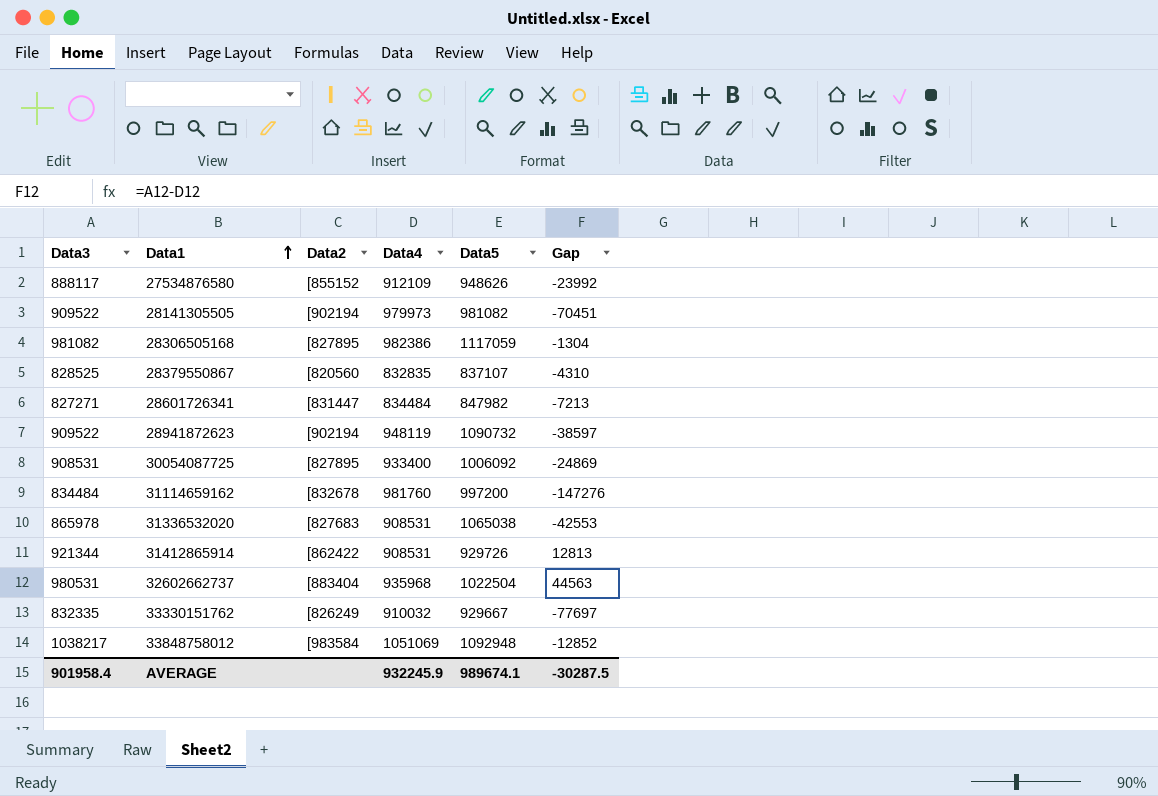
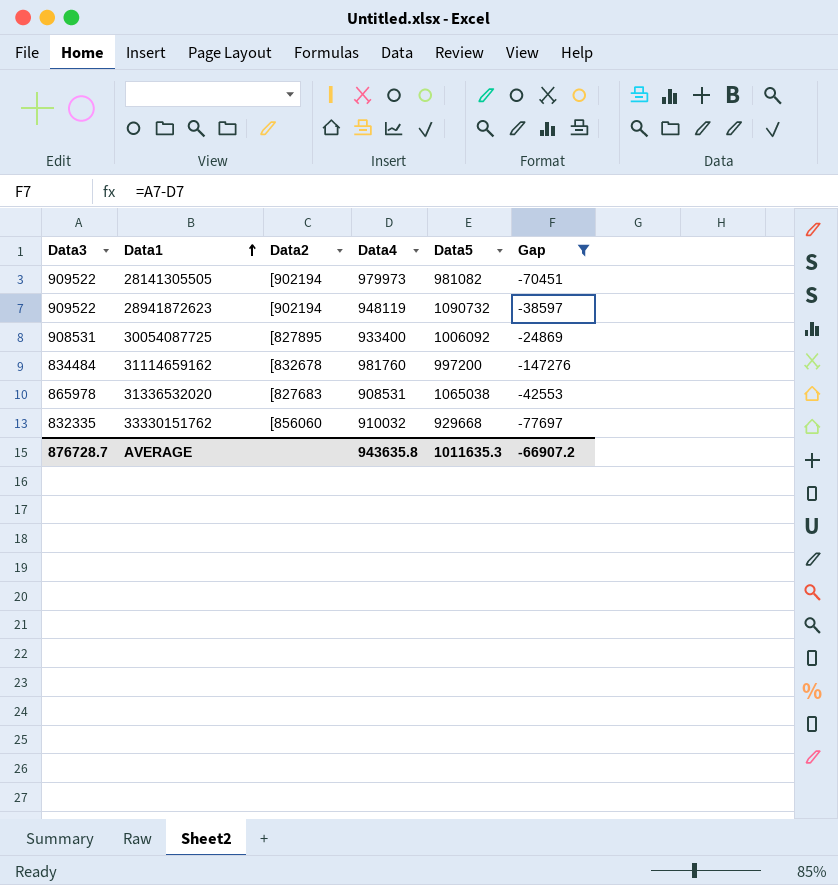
filter: none -> Gap <= -24869
33330151762 | Data2: [826249 -> [856060
33330151762 | Data5: 929667 -> 929668
AVERAGE | Data3: 901958.4 -> 876728.7
AVERAGE | Data4: 932245.9 -> 943635.8
AVERAGE | Data5: 989674.1 -> 1011635.3
AVERAGE | Gap: -30287.5 -> -66907.2

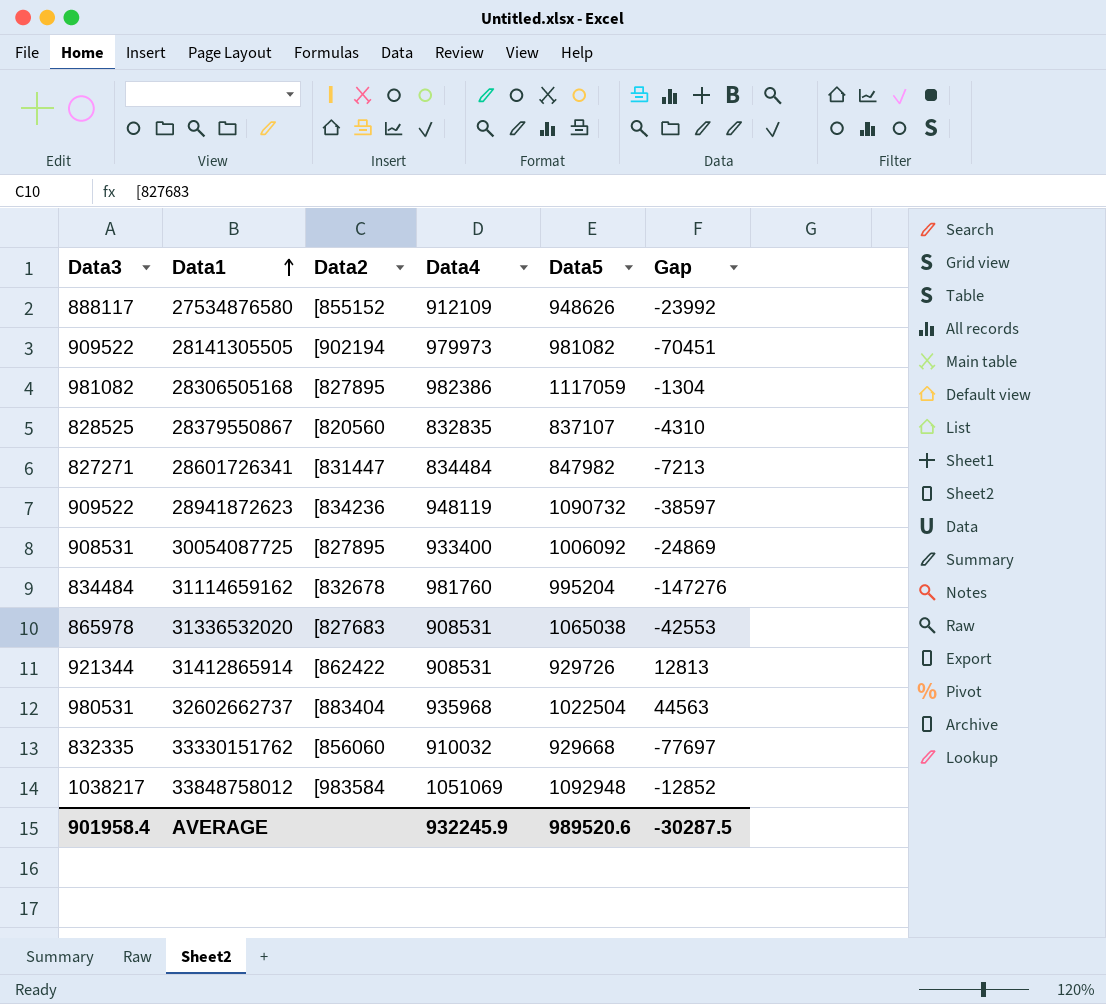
filter: Gap <= -24869 -> none
28941872623 | Data2: [902194 -> [834236
31114659162 | Data5: 997200 -> 995204
AVERAGE | Data3: 876728.7 -> 901958.4
AVERAGE | Data4: 943635.8 -> 932245.9
AVERAGE | Data5: 1011635.3 -> 989520.6
AVERAGE | Gap: -66907.2 -> -30287.5

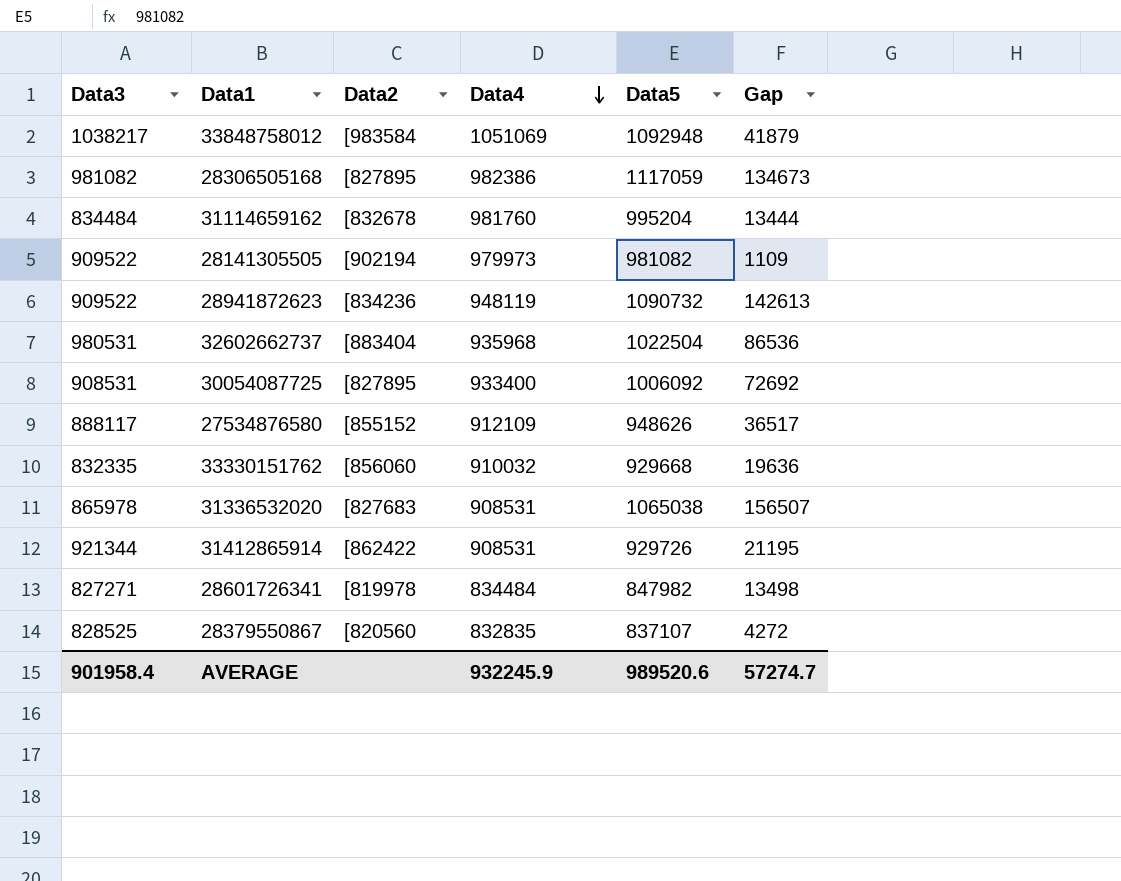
row order: Data1 ascending -> Data4 descending
column Gap | formula: [Data3] - [Data4] -> [Data5] - [Data4]
28601726341 | Data2: [831447 -> [819978
AVERAGE | Gap: -30287.5 -> 57274.7

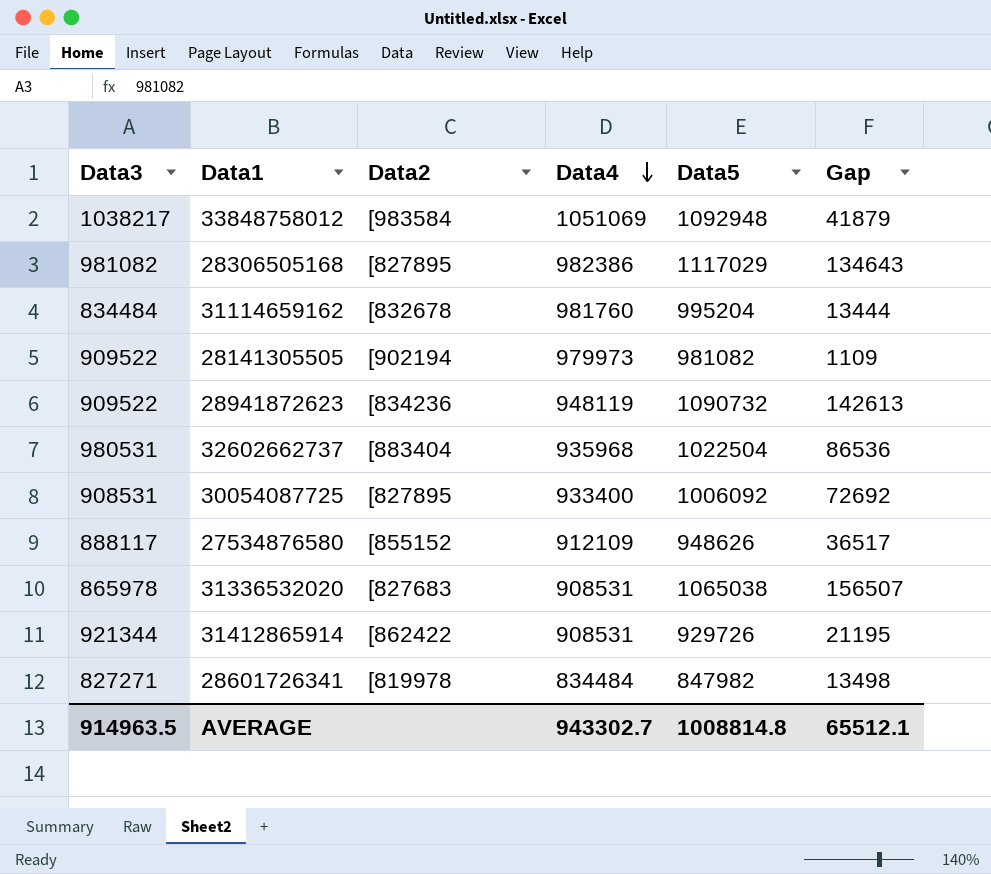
row 33330151762: 832335 | [856060 | 910032 | 929668 | 19636 -> none
row 28379550867: 828525 | [820560 | 832835 | 837107 | 4272 -> none
28306505168 | Data5: 1117059 -> 1117029
28306505168 | Gap: 134673 -> 134643
AVERAGE | Data3: 901958.4 -> 914963.5
AVERAGE | Data4: 932245.9 -> 943302.7
AVERAGE | Data5: 989520.6 -> 1008814.8
AVERAGE | Gap: 57274.7 -> 65512.1

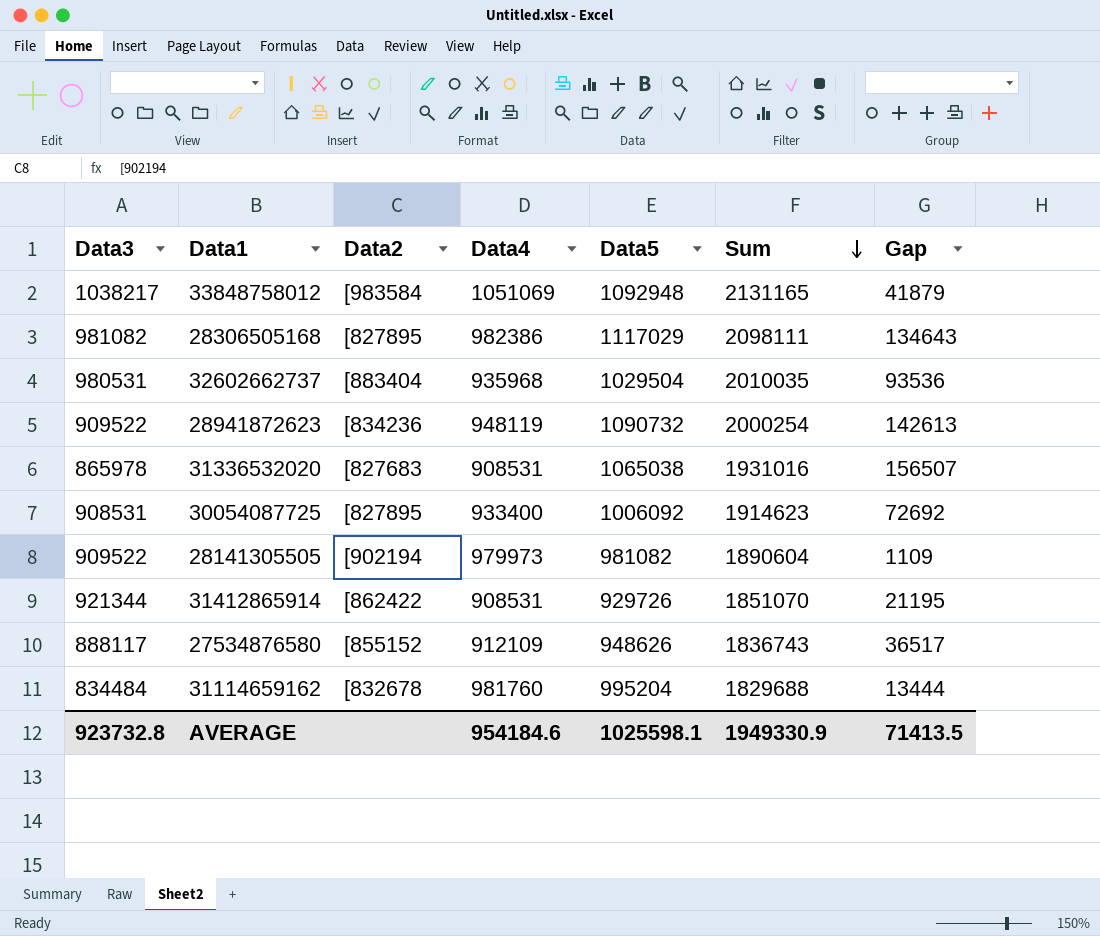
row order: Data4 descending -> Sum descending
column Sum | formula: none -> [Data3] + [Data5]
row 28601726341: 827271 | [819978 | 834484 | 847982 | 13498 -> none
32602662737 | Data5: 1022504 -> 1029504
32602662737 | Gap: 86536 -> 93536
AVERAGE | Data3: 914963.5 -> 923732.8
AVERAGE | Data4: 943302.7 -> 954184.6
AVERAGE | Data5: 1008814.8 -> 1025598.1
AVERAGE | Gap: 65512.1 -> 71413.5

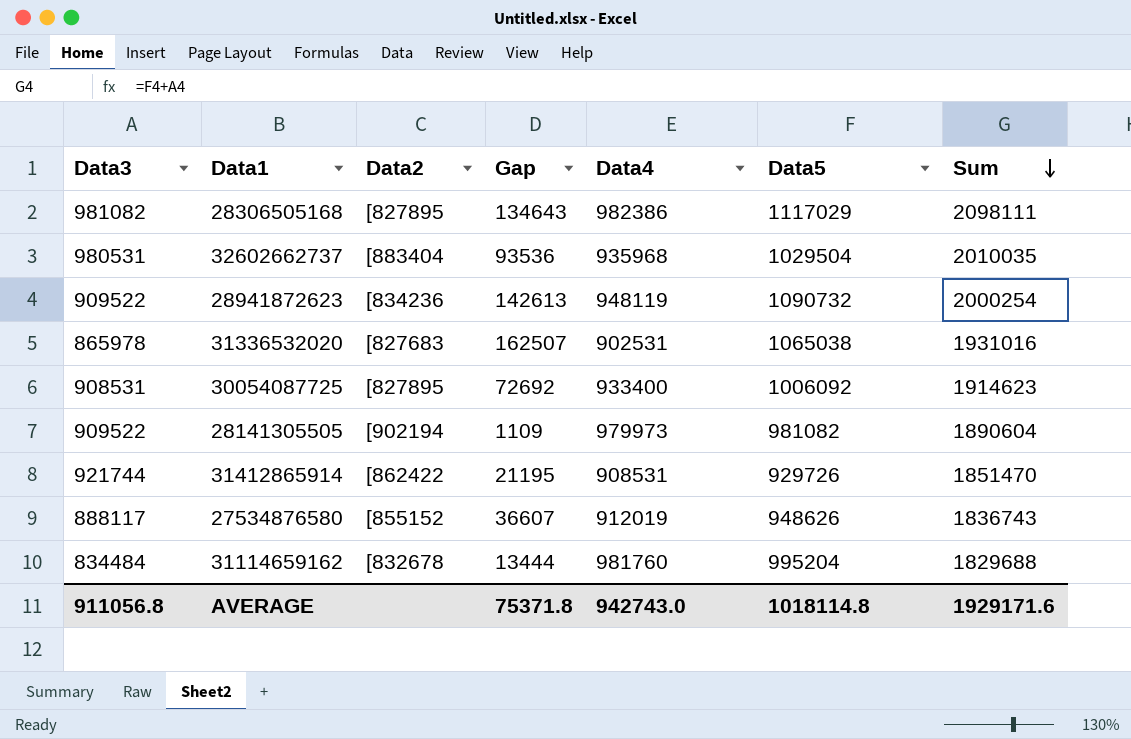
column Gap | position: 7 -> 4
row 33848758012: 1038217 | [983584 | 1051069 | 1092948 | 2131165 | 41879 -> none
31336532020 | Gap: 156507 -> 162507
31336532020 | Data4: 908531 -> 902531
31412865914 | Data3: 921344 -> 921744
31412865914 | Sum: 1851070 -> 1851470
27534876580 | Gap: 36517 -> 36607
27534876580 | Data4: 912109 -> 912019
AVERAGE | Data3: 923732.8 -> 911056.8
AVERAGE | Gap: 71413.5 -> 75371.8
AVERAGE | Data4: 954184.6 -> 942743.0
AVERAGE | Data5: 1025598.1 -> 1018114.8
AVERAGE | Sum: 1949330.9 -> 1929171.6

